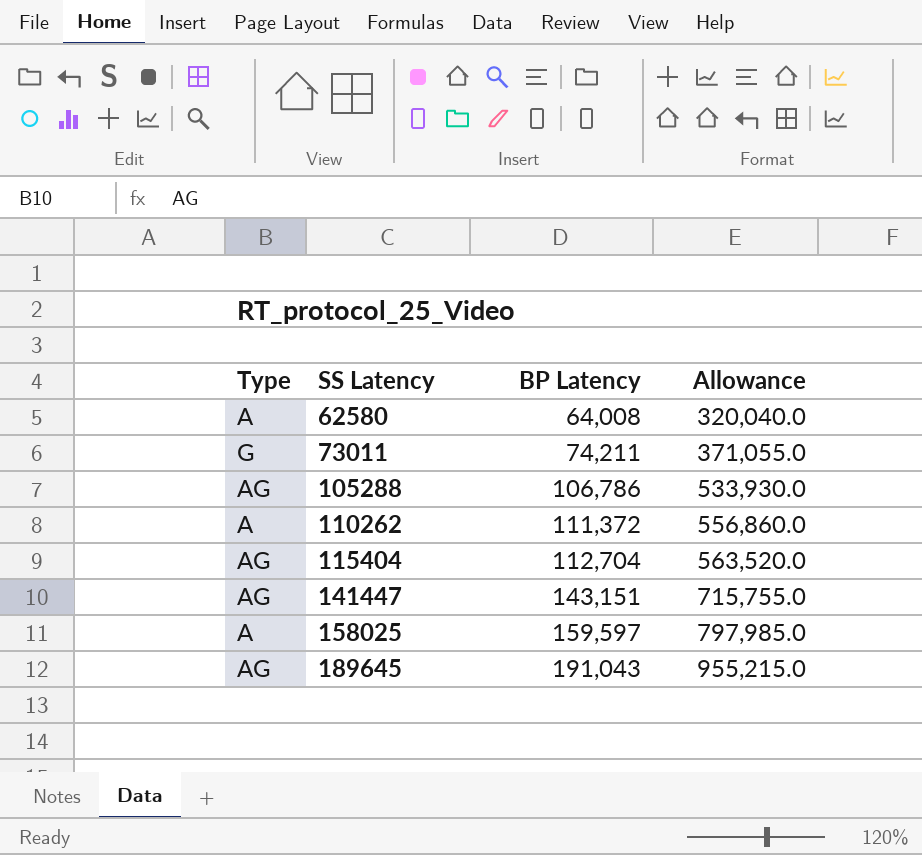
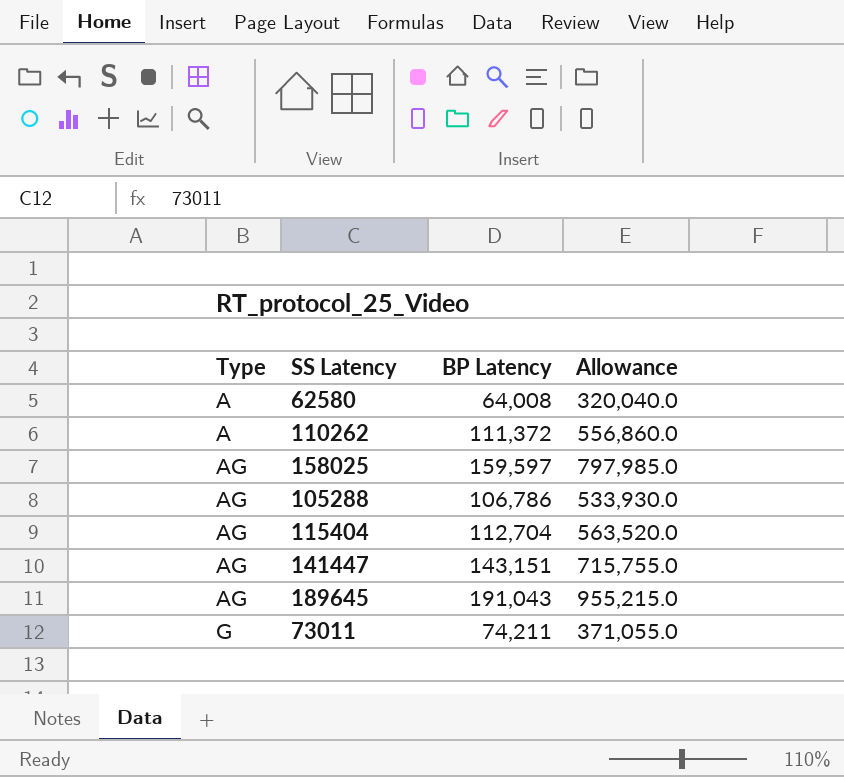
row order: SS Latency ascending -> Type ascending
158025 | Type: A -> AG

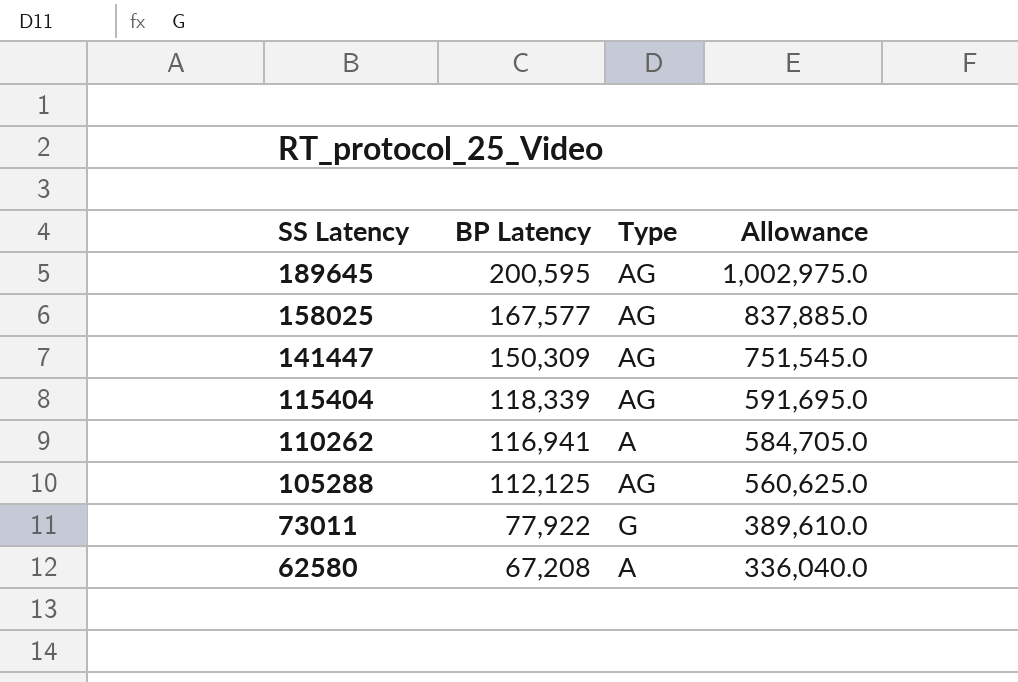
row order: Type ascending -> SS Latency descending
column Type | position: 1 -> 3
189645 | BP Latency: 191,043 -> 200,595
189645 | Allowance: 955,215.0 -> 1,002,975.0
158025 | BP Latency: 159,597 -> 167,577
158025 | Allowance: 797,985.0 -> 837,885.0
141447 | BP Latency: 143,151 -> 150,309
141447 | Allowance: 715,755.0 -> 751,545.0
115404 | BP Latency: 112,704 -> 118,339
115404 | Allowance: 563,520.0 -> 591,695.0
110262 | BP Latency: 111,372 -> 116,941
110262 | Allowance: 556,860.0 -> 584,705.0
105288 | BP Latency: 106,786 -> 112,125
105288 | Allowance: 533,930.0 -> 560,625.0
73011 | BP Latency: 74,211 -> 77,922
73011 | Allowance: 371,055.0 -> 389,610.0
62580 | BP Latency: 64,008 -> 67,208
62580 | Allowance: 320,040.0 -> 336,040.0

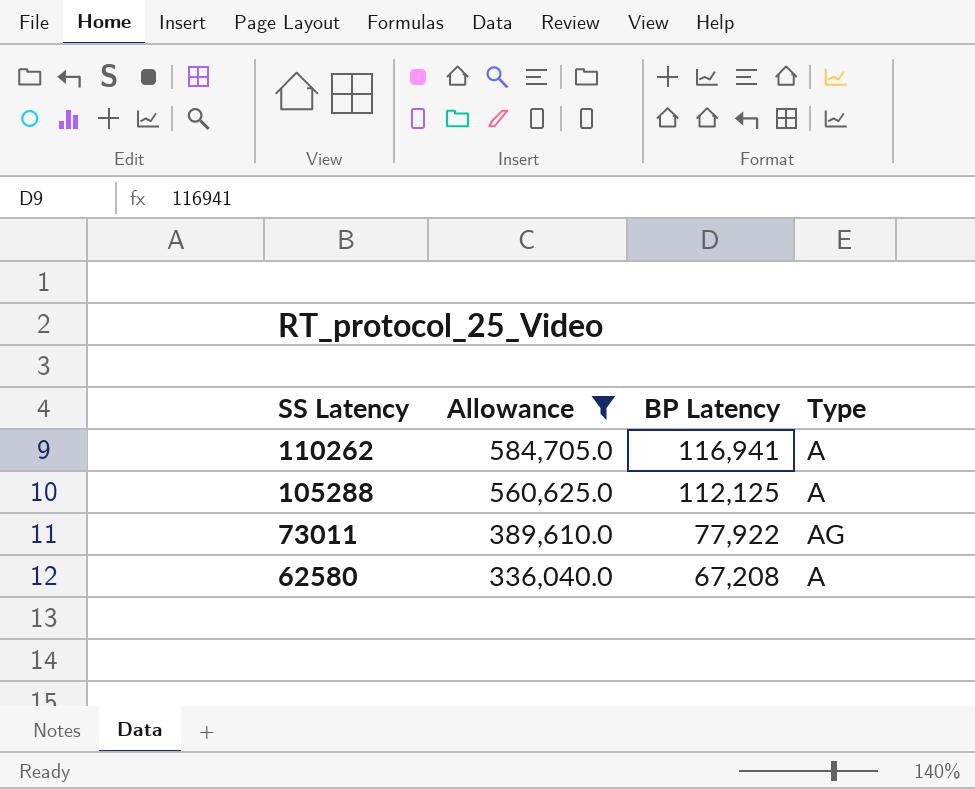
filter: none -> Allowance <= 584,705.0
column Allowance | position: 4 -> 2
105288 | Type: AG -> A
73011 | Type: G -> AG

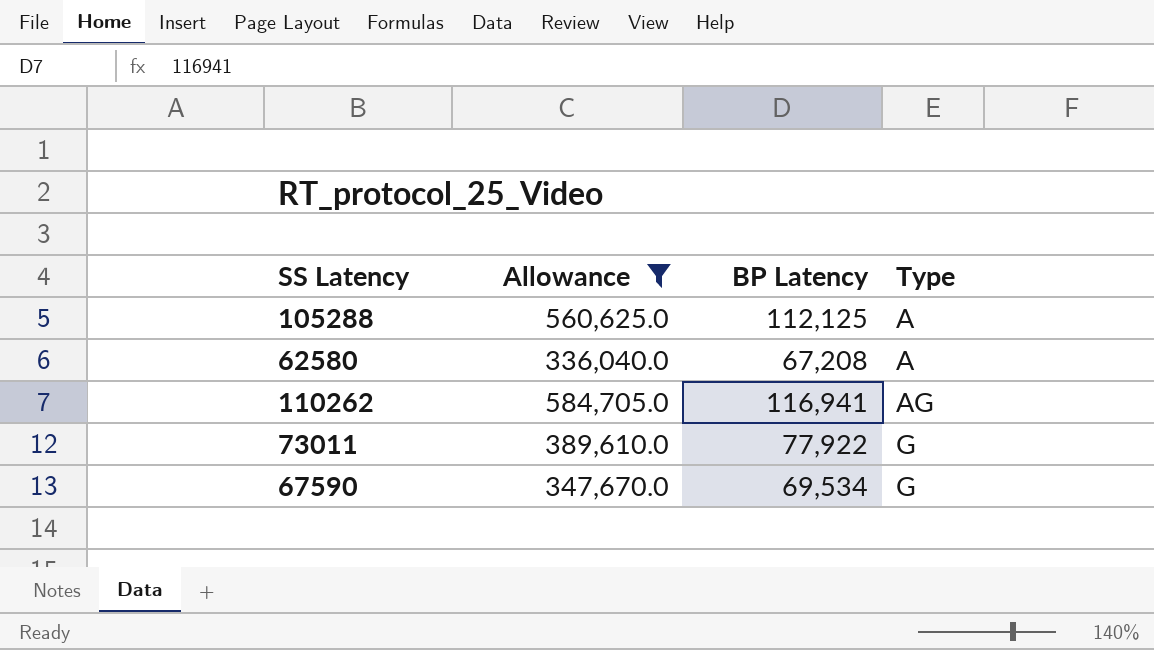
row order: SS Latency descending -> Type ascending
110262 | Type: A -> AG
73011 | Type: AG -> G
row 67590: none -> 347,670.0 | 69,534 | G

